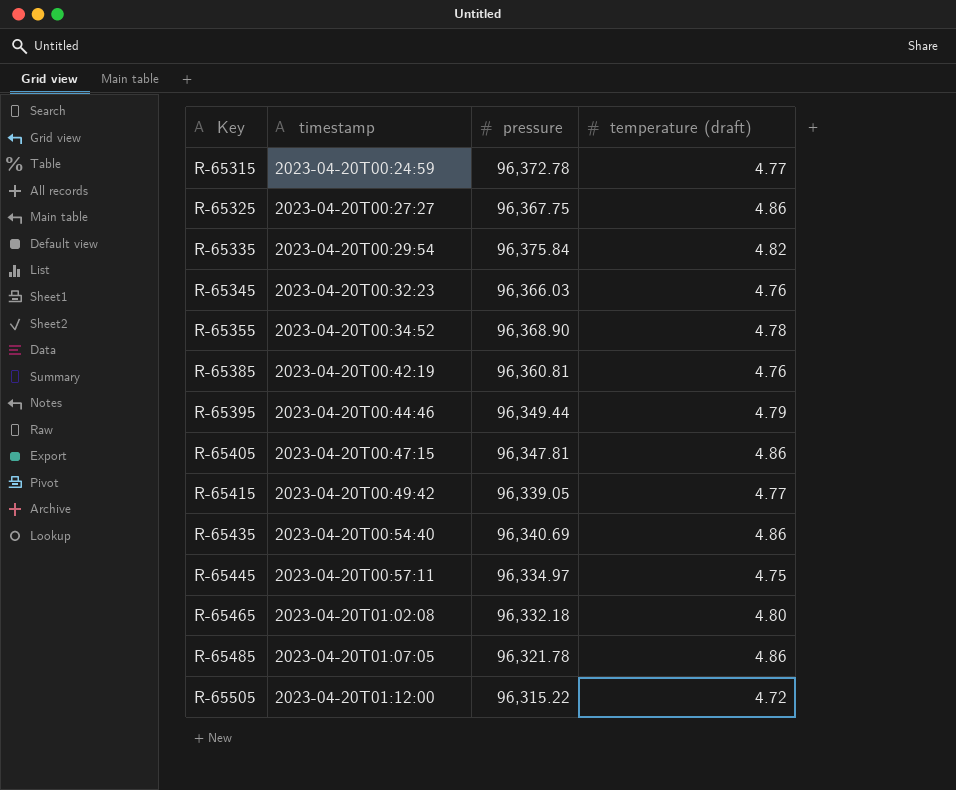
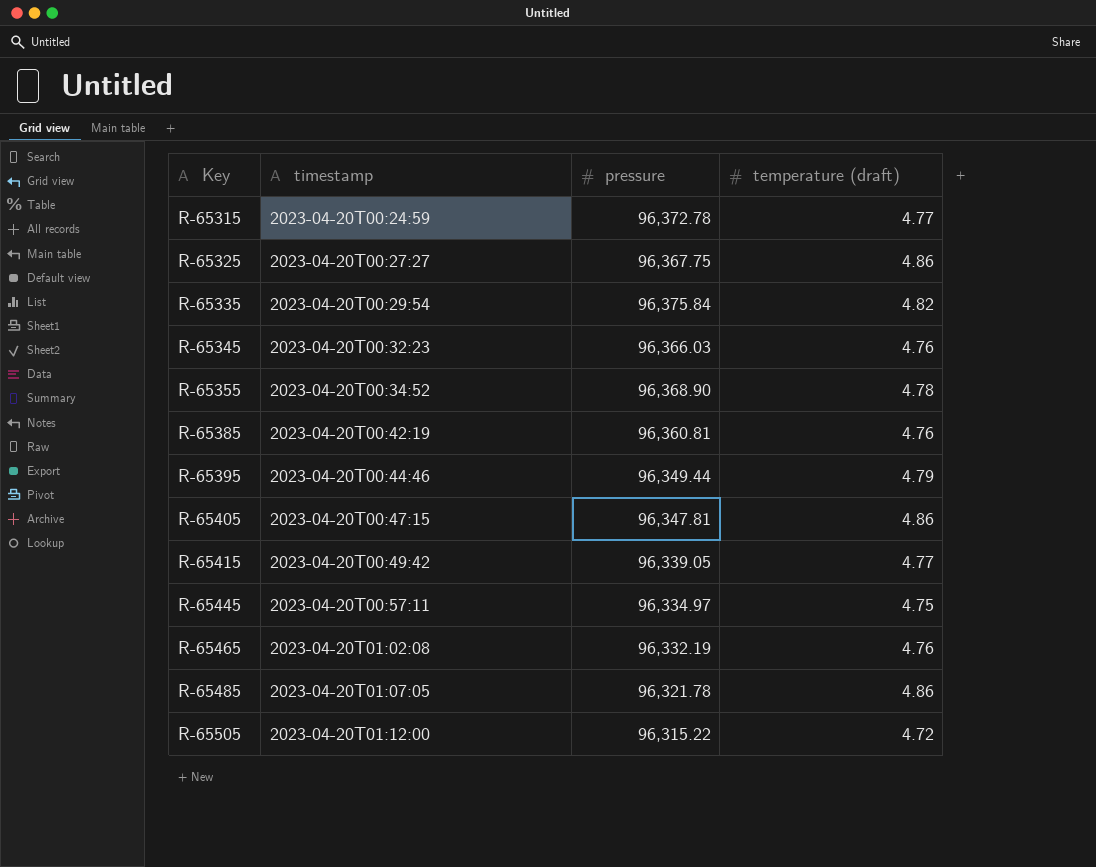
row R-65435: 2023-04-20T00:54:40 | 96,340.69 | 4.86 -> none
R-65465 | pressure: 96,332.18 -> 96,332.19
R-65465 | temperature (draft): 4.80 -> 4.76

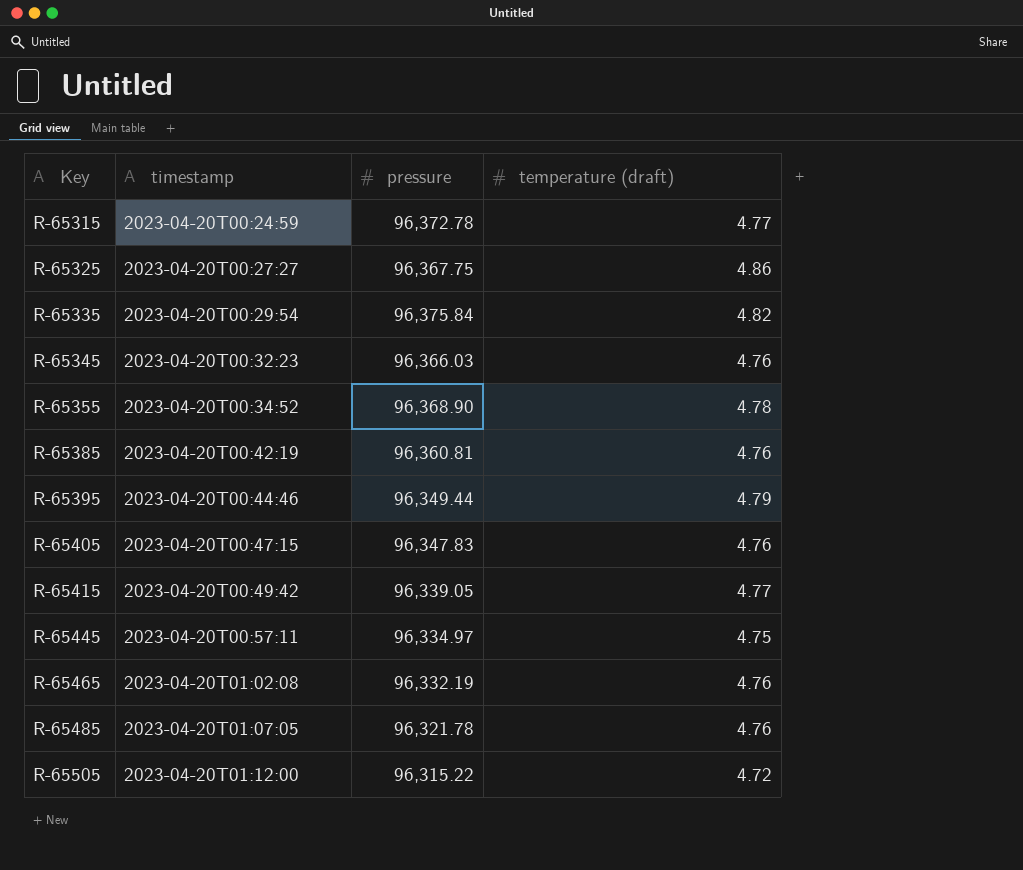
R-65405 | pressure: 96,347.81 -> 96,347.83
R-65405 | temperature (draft): 4.86 -> 4.76
R-65485 | temperature (draft): 4.86 -> 4.76

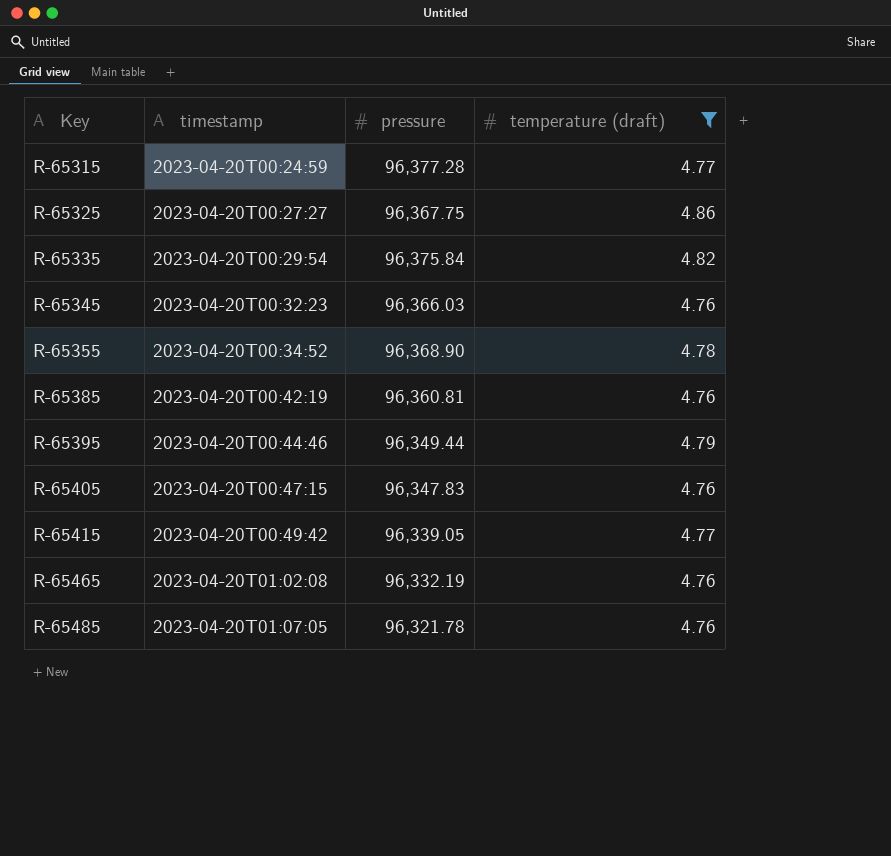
filter: none -> temperature (draft) >= 4.76
R-65315 | pressure: 96,372.78 -> 96,377.28

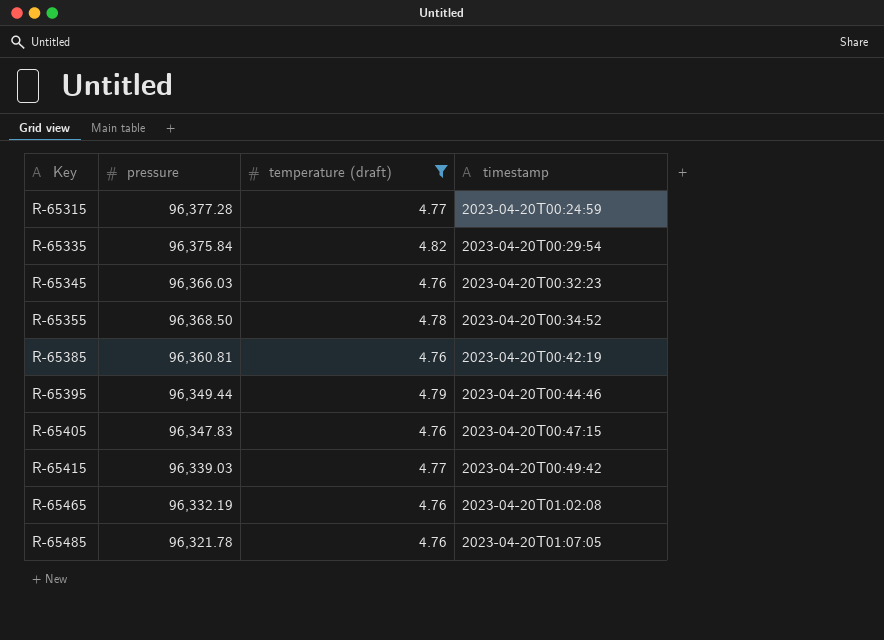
column timestamp | position: 2 -> 4
row R-65325: 2023-04-20T00:27:27 | 96,367.75 | 4.86 -> none
R-65355 | pressure: 96,368.90 -> 96,368.50
R-65415 | pressure: 96,339.05 -> 96,339.03

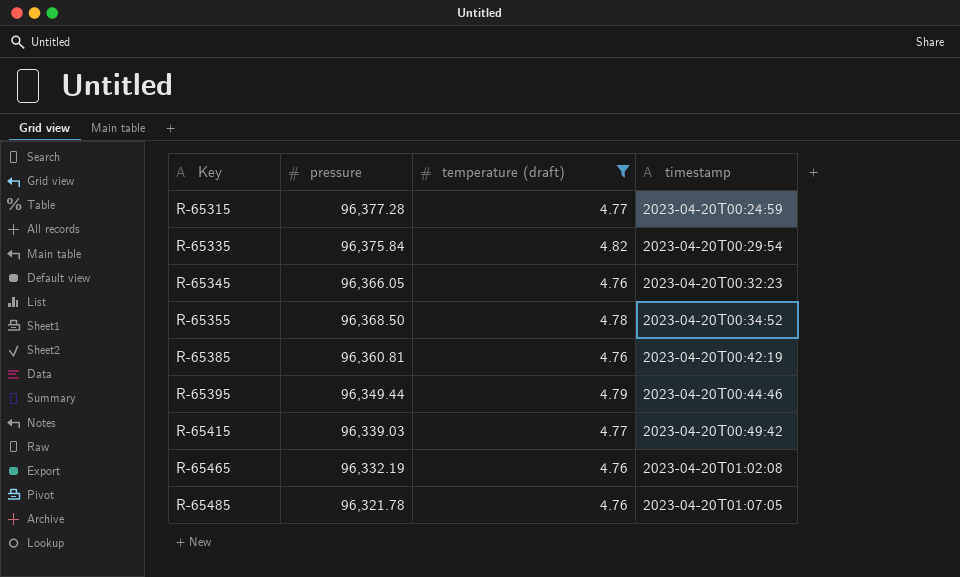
row R-65405: 96,347.83 | 4.76 | 2023-04-20T00:47:15 -> none
R-65345 | pressure: 96,366.03 -> 96,366.05

